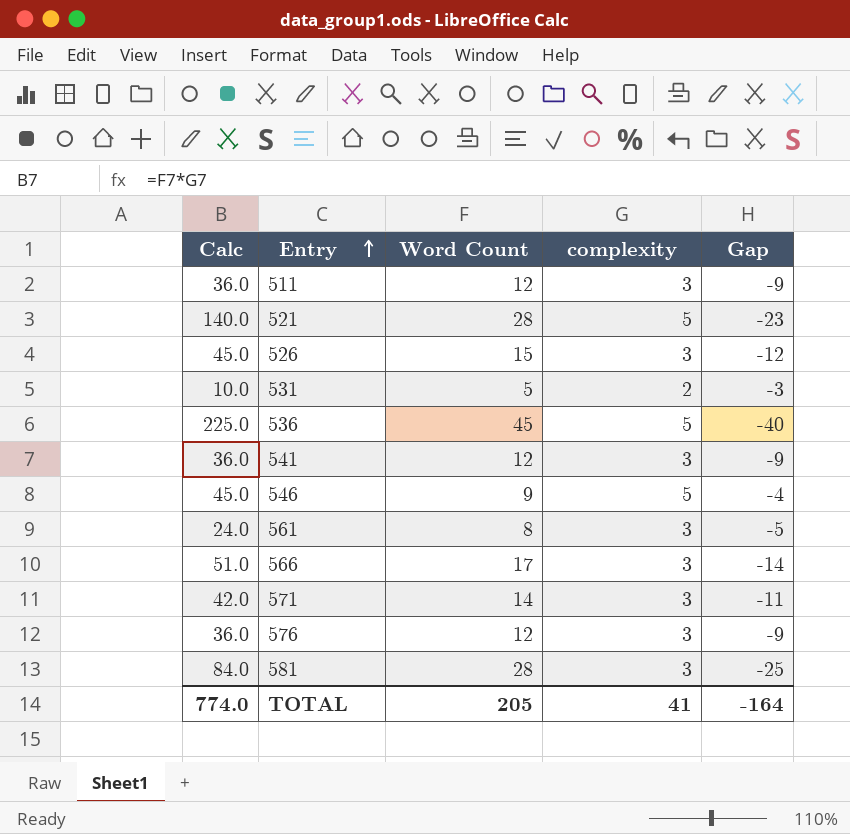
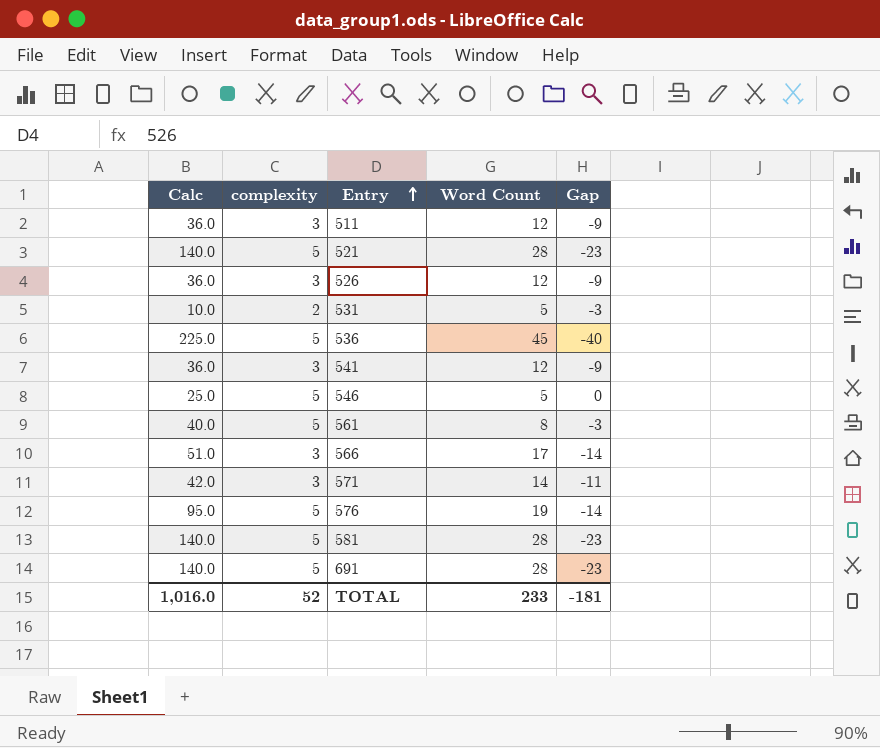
column complexity | position: 4 -> 2
526 | Calc: 45.0 -> 36.0
526 | Word Count: 15 -> 12
526 | Gap: -12 -> -9
546 | Calc: 45.0 -> 25.0
546 | Word Count: 9 -> 5
546 | Gap: -4 -> 0
561 | Calc: 24.0 -> 40.0
561 | complexity: 3 -> 5
561 | Gap: -5 -> -3
576 | Calc: 36.0 -> 95.0
576 | complexity: 3 -> 5
576 | Word Count: 12 -> 19
576 | Gap: -9 -> -14
581 | Calc: 84.0 -> 140.0
581 | complexity: 3 -> 5
581 | Gap: -25 -> -23
row 691: none -> 140.0 | 5 | 28 | -23
TOTAL | Calc: 774.0 -> 1,016.0
TOTAL | complexity: 41 -> 52
TOTAL | Word Count: 205 -> 233
TOTAL | Gap: -164 -> -181

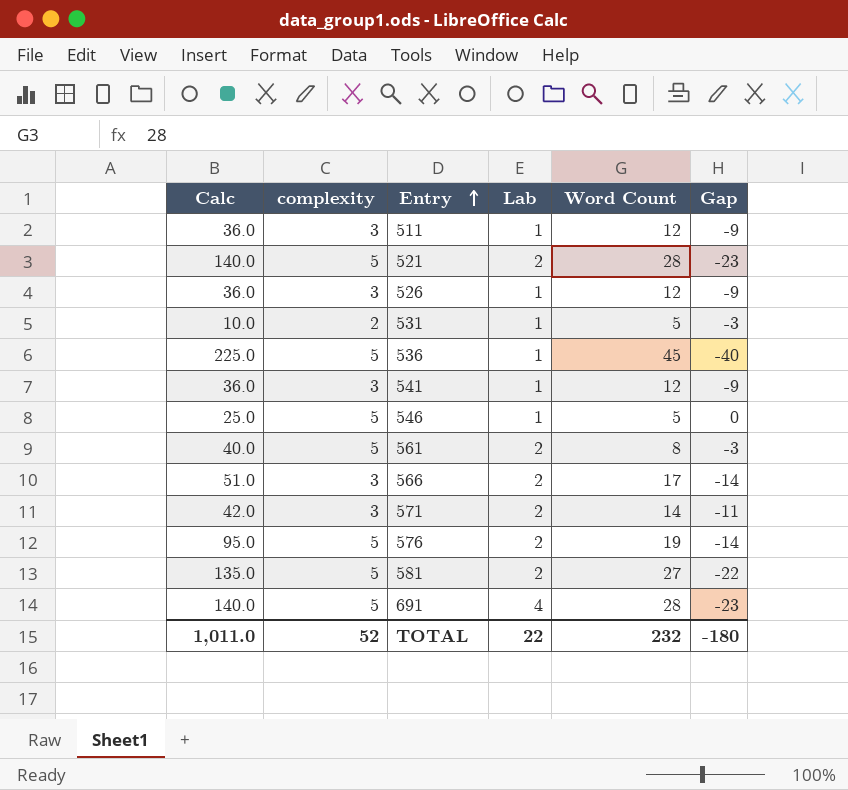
column Lab | position: none -> 4
581 | Calc: 140.0 -> 135.0
581 | Word Count: 28 -> 27
581 | Gap: -23 -> -22
TOTAL | Calc: 1,016.0 -> 1,011.0
TOTAL | Word Count: 233 -> 232
TOTAL | Gap: -181 -> -180

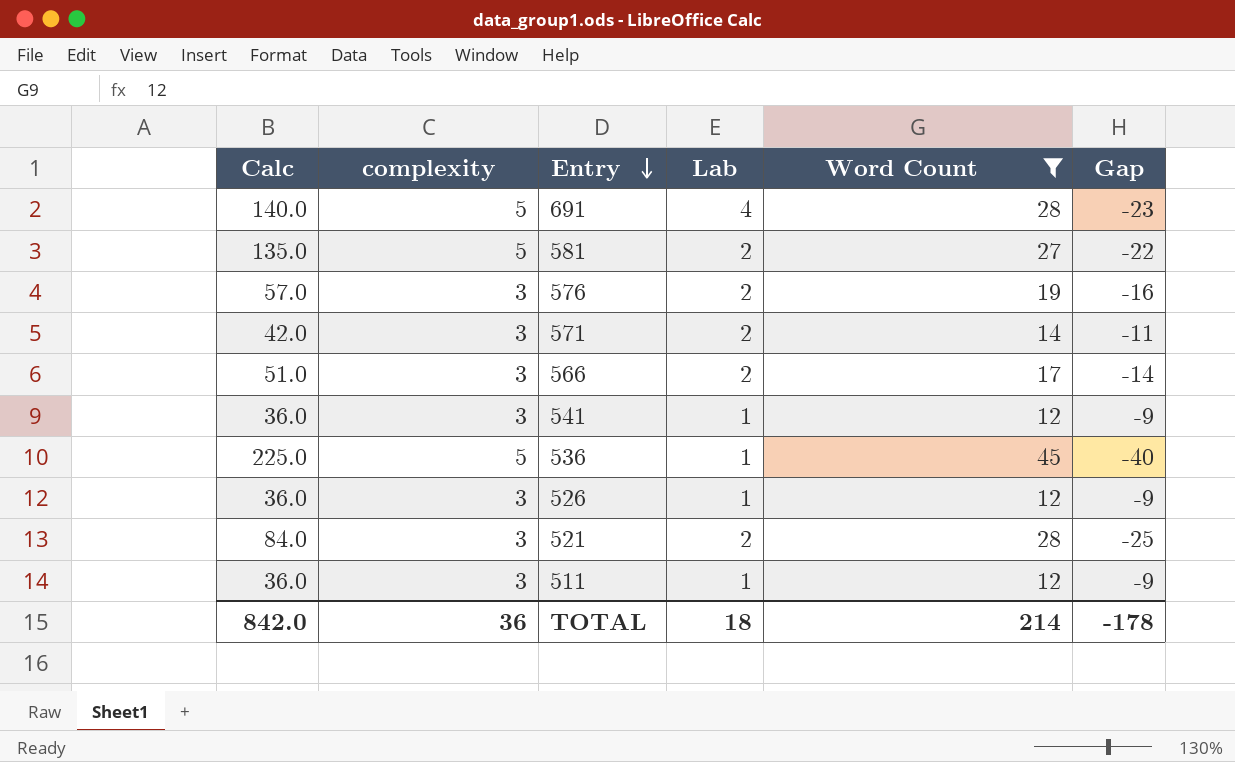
filter: none -> Word Count >= 12
row order: Entry ascending -> Entry descending
576 | Calc: 95.0 -> 57.0
576 | complexity: 5 -> 3
576 | Gap: -14 -> -16
521 | Calc: 140.0 -> 84.0
521 | complexity: 5 -> 3
521 | Gap: -23 -> -25
TOTAL | Calc: 1,011.0 -> 842.0
TOTAL | complexity: 52 -> 36
TOTAL | Lab: 22 -> 18
TOTAL | Word Count: 232 -> 214
TOTAL | Gap: -180 -> -178

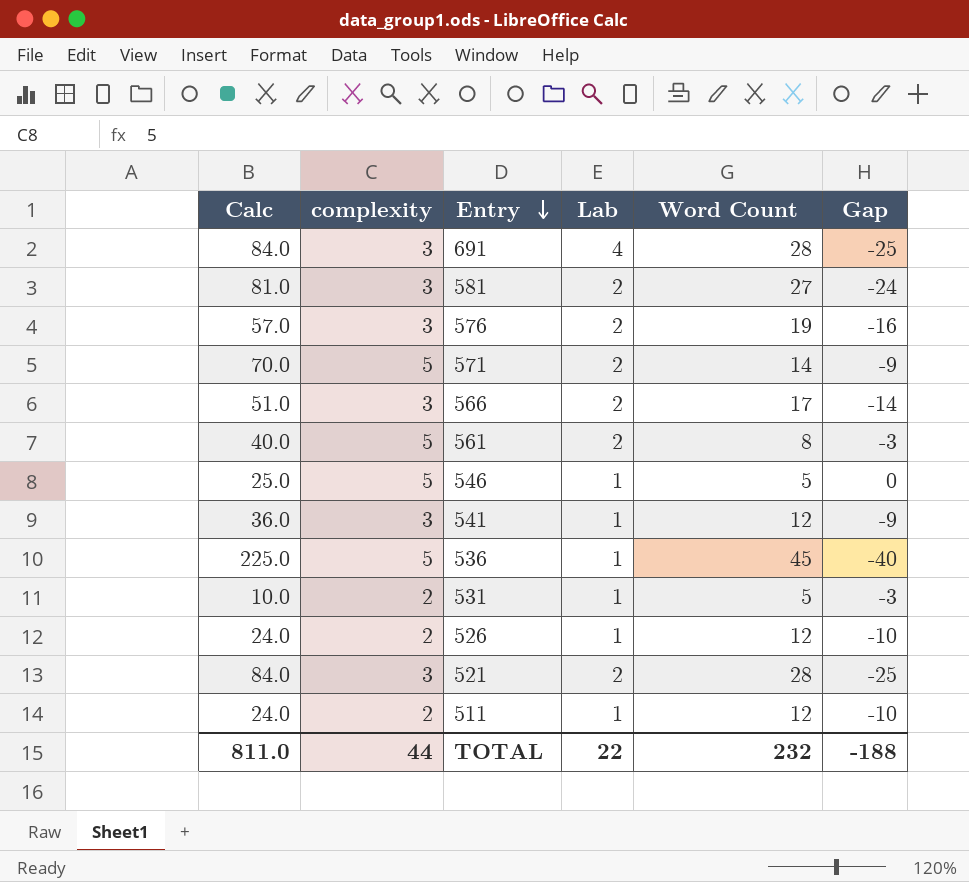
filter: Word Count >= 12 -> none
691 | Calc: 140.0 -> 84.0
691 | complexity: 5 -> 3
691 | Gap: -23 -> -25
581 | Calc: 135.0 -> 81.0
581 | complexity: 5 -> 3
581 | Gap: -22 -> -24
571 | Calc: 42.0 -> 70.0
571 | complexity: 3 -> 5
571 | Gap: -11 -> -9
526 | Calc: 36.0 -> 24.0
526 | complexity: 3 -> 2
526 | Gap: -9 -> -10
511 | Calc: 36.0 -> 24.0
511 | complexity: 3 -> 2
511 | Gap: -9 -> -10
TOTAL | Calc: 842.0 -> 811.0
TOTAL | complexity: 36 -> 44
TOTAL | Lab: 18 -> 22
TOTAL | Word Count: 214 -> 232
TOTAL | Gap: -178 -> -188

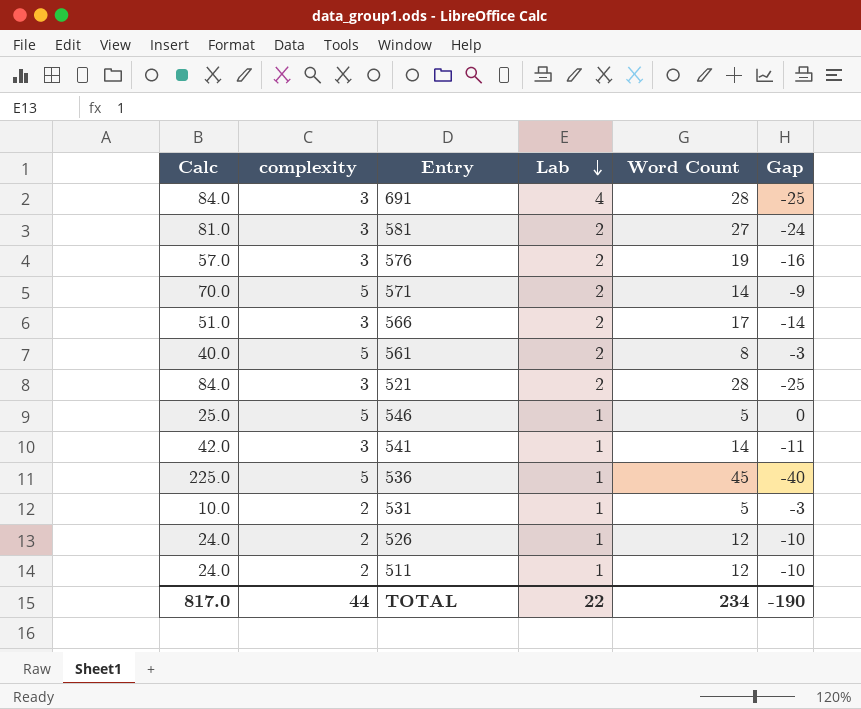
row order: Entry descending -> Lab descending
541 | Calc: 36.0 -> 42.0
541 | Word Count: 12 -> 14
541 | Gap: -9 -> -11
TOTAL | Calc: 811.0 -> 817.0
TOTAL | Word Count: 232 -> 234
TOTAL | Gap: -188 -> -190

